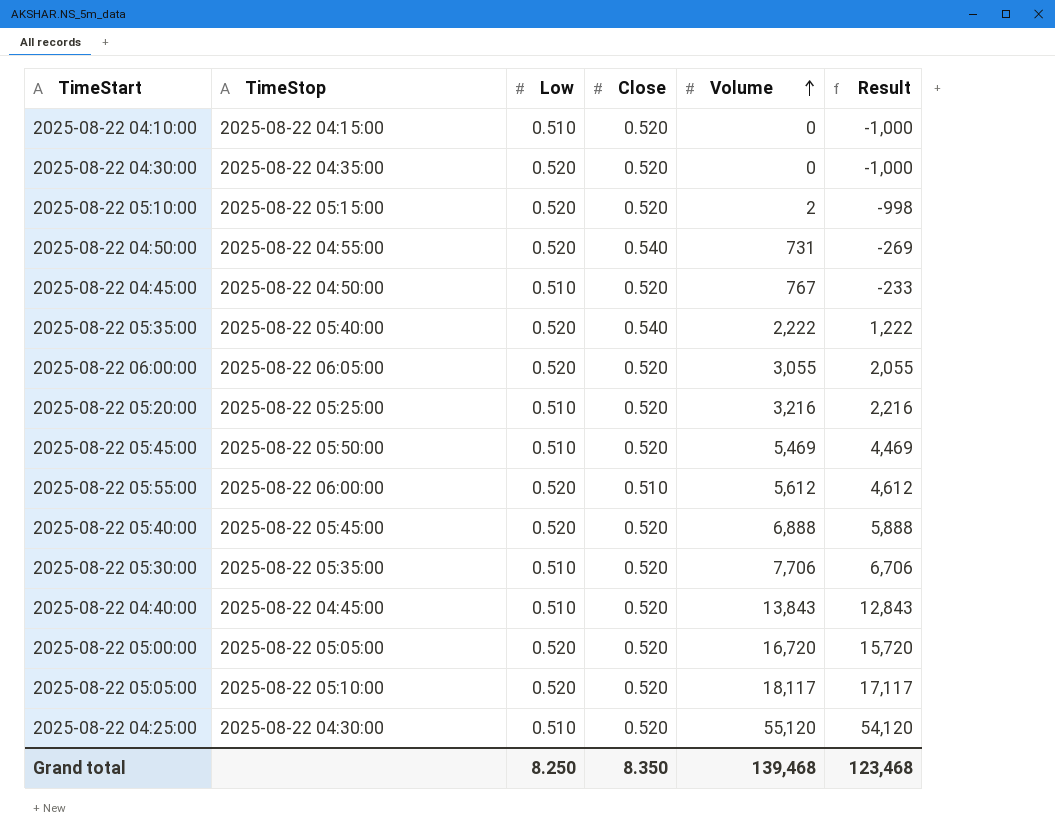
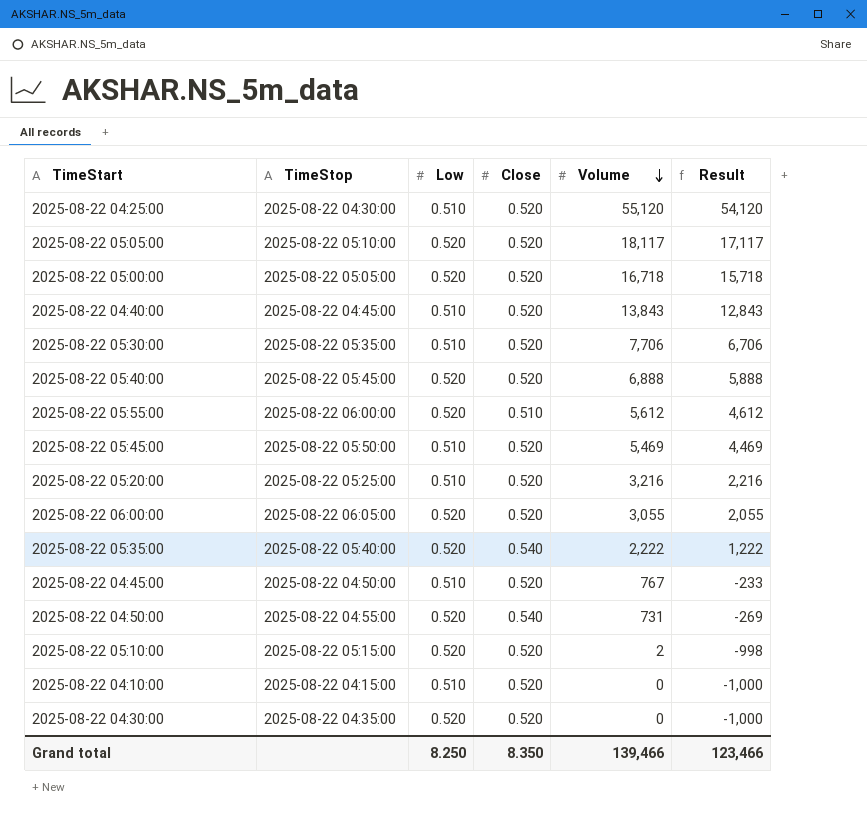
row order: Volume ascending -> Volume descending
2025-08-22 05:00:00 | Volume: 16,720 -> 16,718
2025-08-22 05:00:00 | Result: 15,720 -> 15,718
Grand total | Volume: 139,468 -> 139,466
Grand total | Result: 123,468 -> 123,466

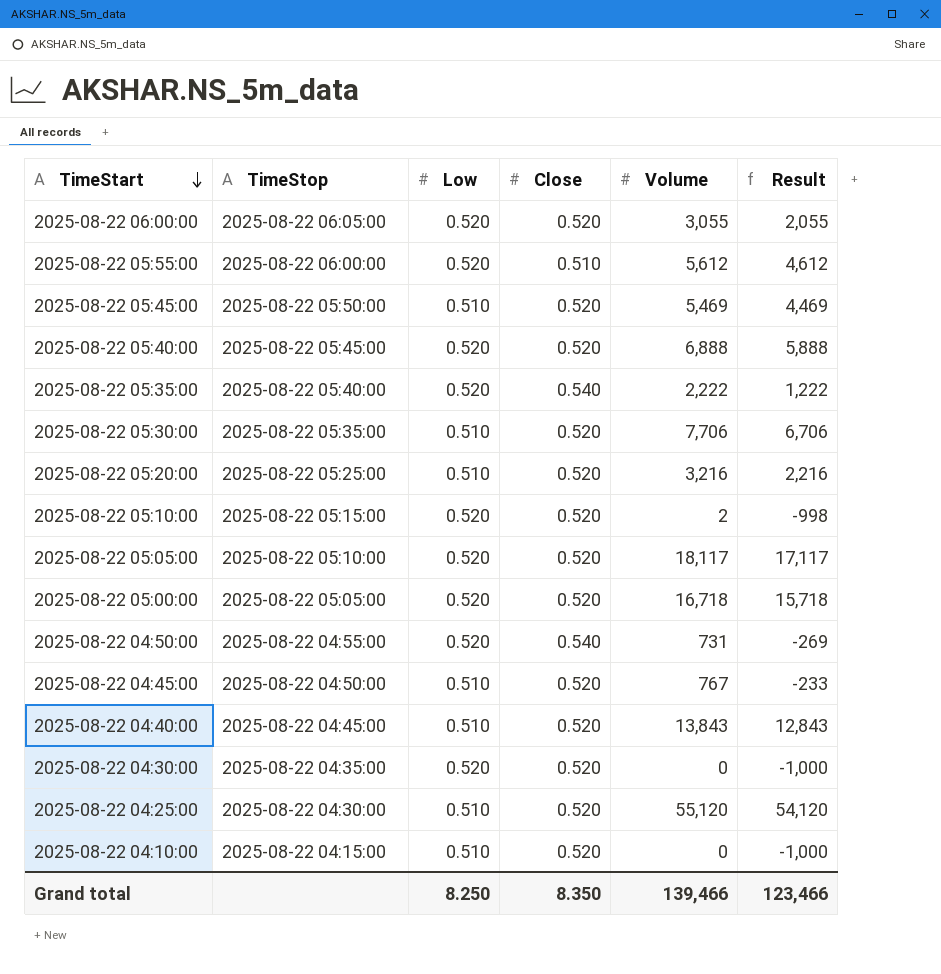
row order: Volume descending -> TimeStart descending

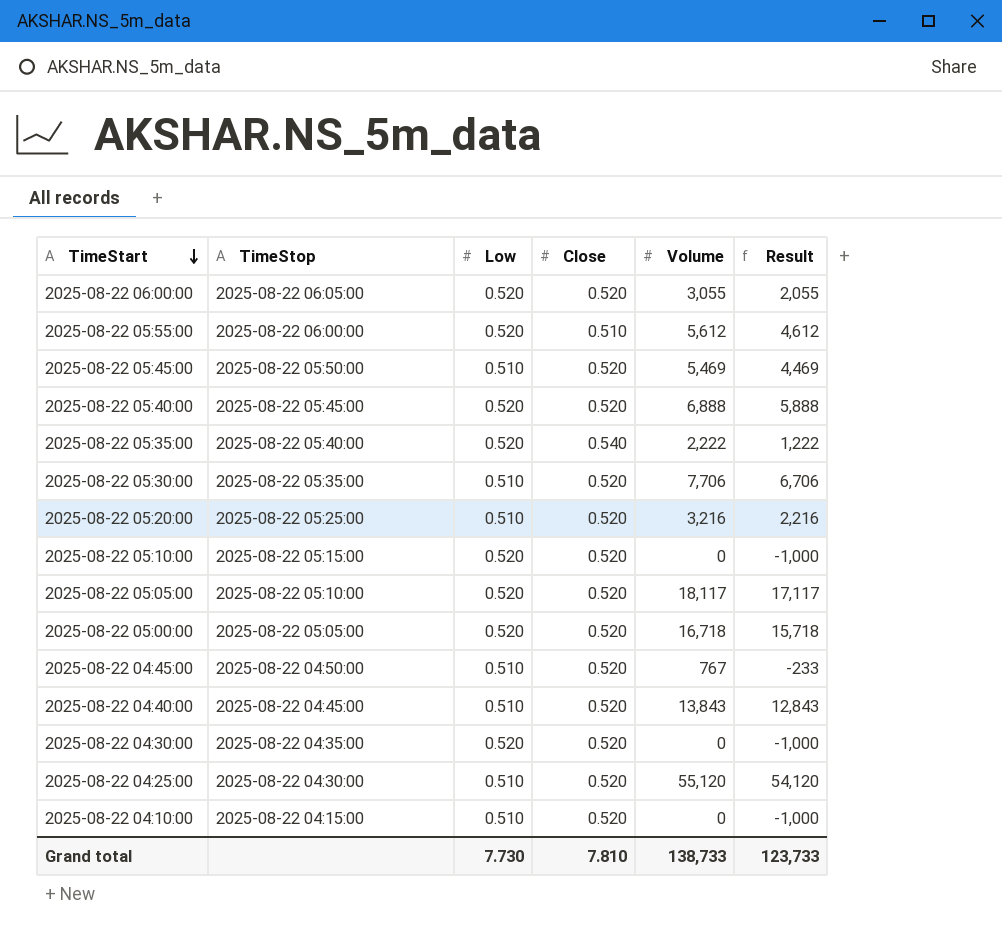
row 2025-08-22 04:50:00: 2025-08-22 04:55:00 | 0.520 | 0.540 | 731 | -269 -> none
2025-08-22 05:10:00 | Volume: 2 -> 0
2025-08-22 05:10:00 | Result: -998 -> -1,000
Grand total | Low: 8.250 -> 7.730
Grand total | Close: 8.350 -> 7.810
Grand total | Volume: 139,466 -> 138,733
Grand total | Result: 123,466 -> 123,733

